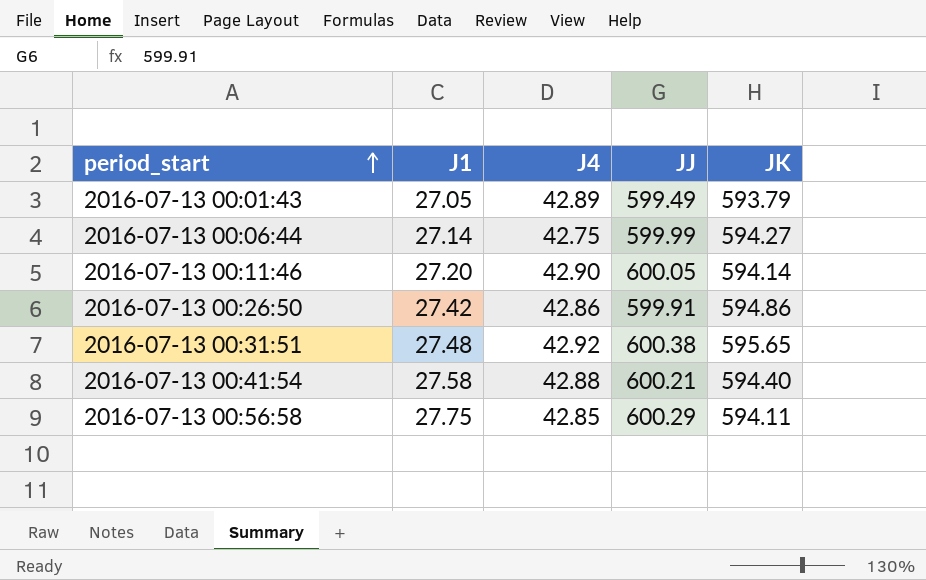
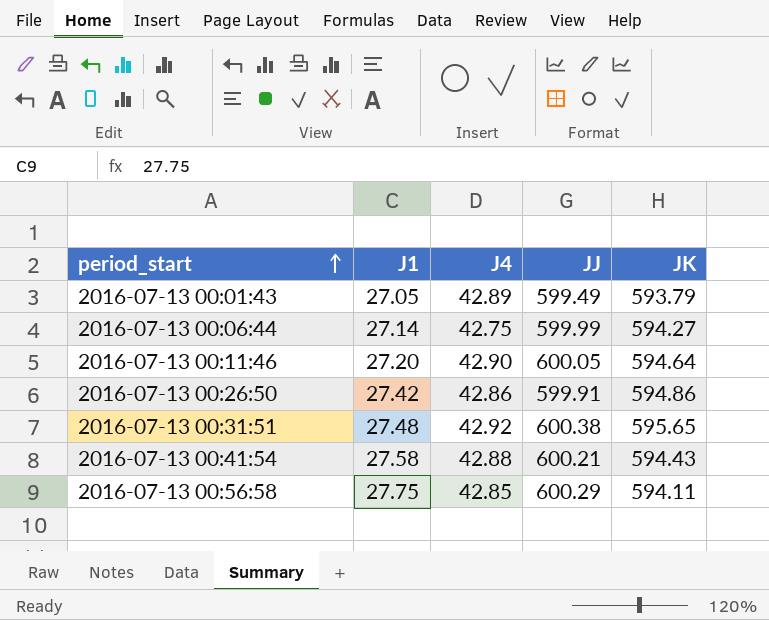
2016-07-13 00:11:46 | JK: 594.14 -> 594.64
2016-07-13 00:41:54 | JK: 594.40 -> 594.43

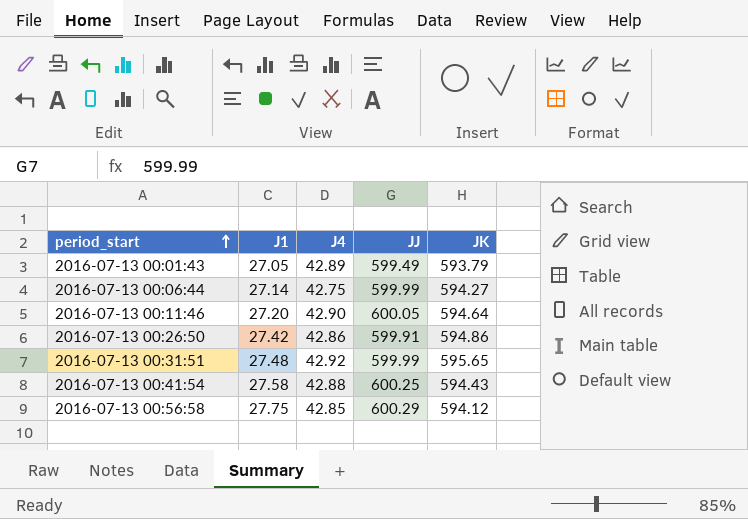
2016-07-13 00:31:51 | JJ: 600.38 -> 599.99
2016-07-13 00:41:54 | JJ: 600.21 -> 600.25
2016-07-13 00:56:58 | JK: 594.11 -> 594.12

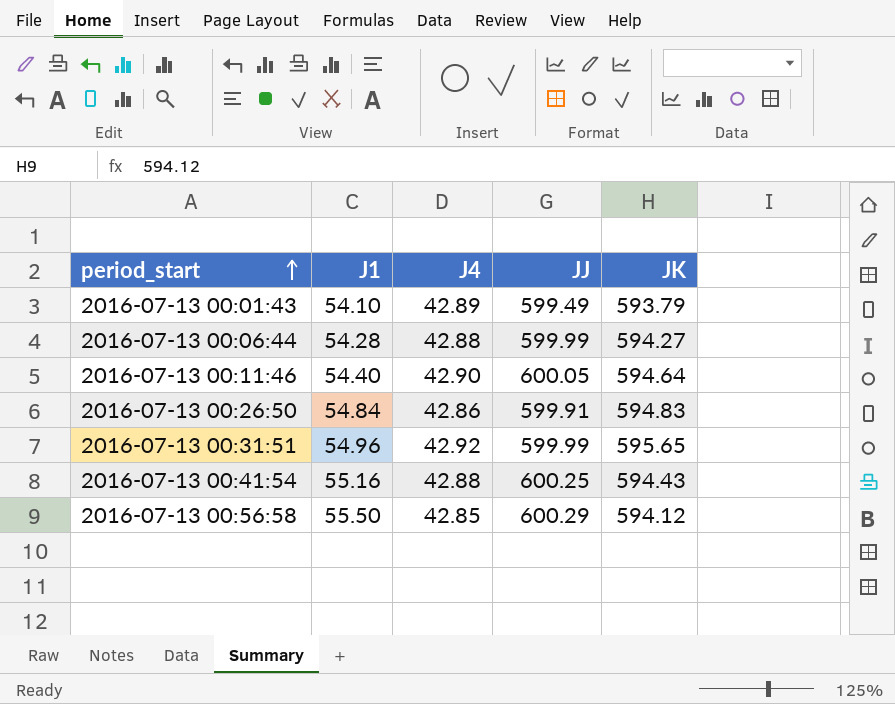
2016-07-13 00:01:43 | J1: 27.05 -> 54.10
2016-07-13 00:06:44 | J1: 27.14 -> 54.28
2016-07-13 00:06:44 | J4: 42.75 -> 42.88
2016-07-13 00:11:46 | J1: 27.20 -> 54.40
2016-07-13 00:26:50 | J1: 27.42 -> 54.84
2016-07-13 00:26:50 | JK: 594.86 -> 594.83
2016-07-13 00:31:51 | J1: 27.48 -> 54.96
2016-07-13 00:41:54 | J1: 27.58 -> 55.16
2016-07-13 00:56:58 | J1: 27.75 -> 55.50

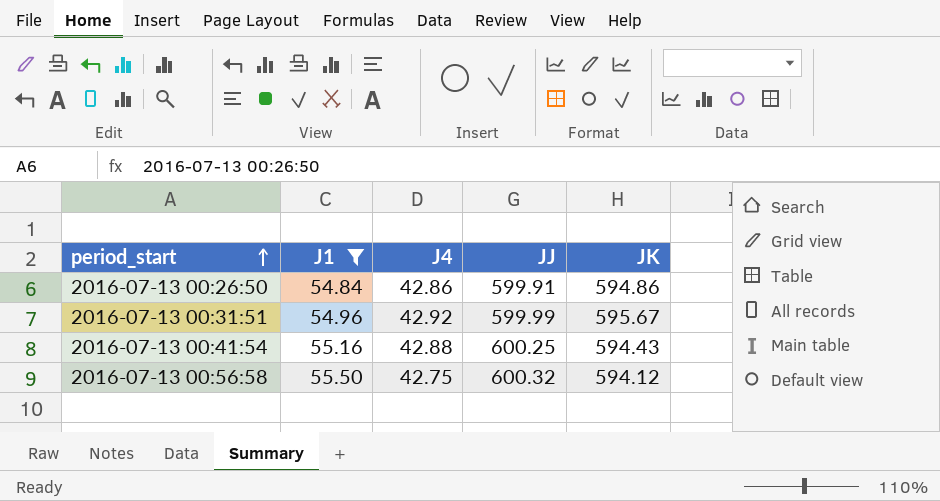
filter: none -> J1 >= 54.84
2016-07-13 00:26:50 | JK: 594.83 -> 594.86
2016-07-13 00:31:51 | JK: 595.65 -> 595.67
2016-07-13 00:56:58 | J4: 42.85 -> 42.75
2016-07-13 00:56:58 | JJ: 600.29 -> 600.32

